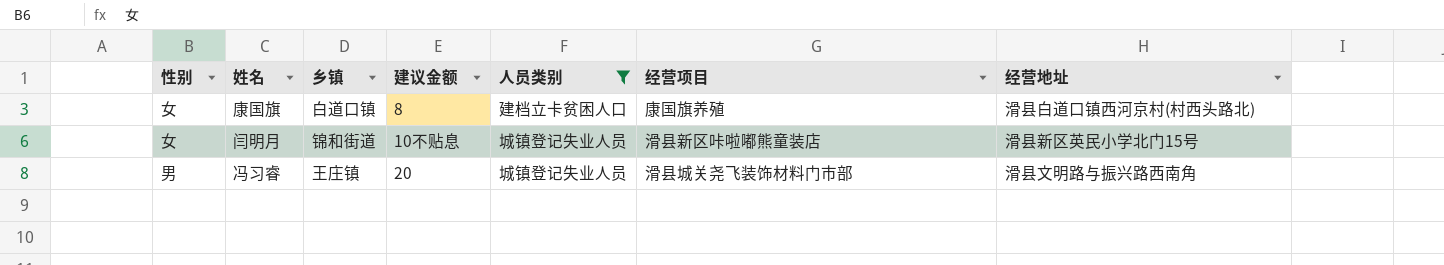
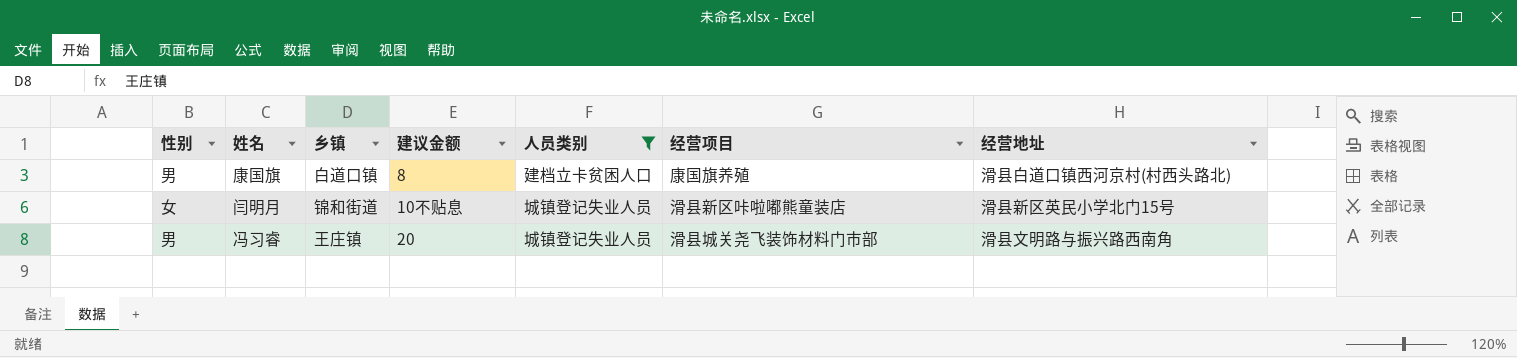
康国旗 | 性别: 女 -> 男

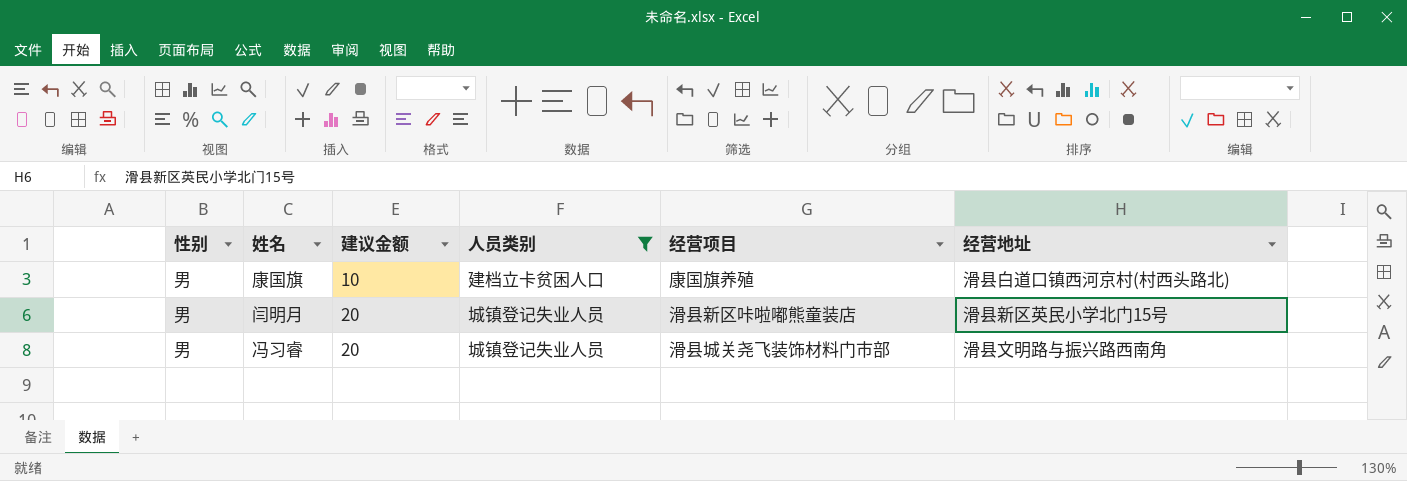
column 乡镇 | position: 3 -> none
康国旗 | 建议金额: 8 -> 10
闫明月 | 性别: 女 -> 男
闫明月 | 建议金额: 10不贴息 -> 20

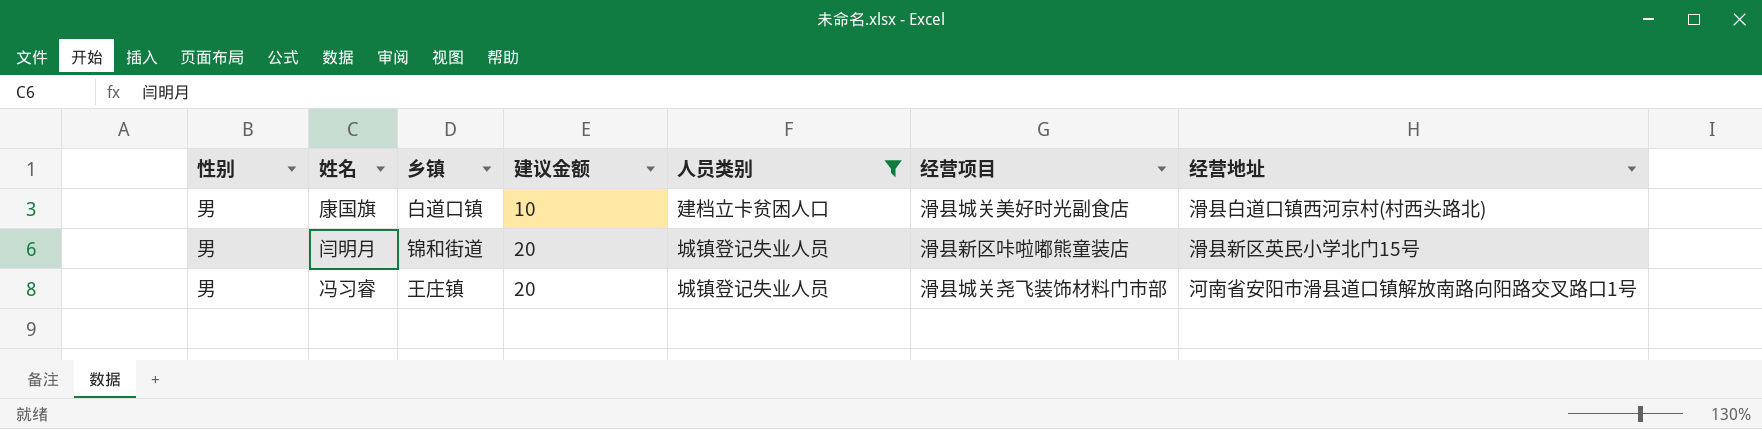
column 乡镇 | position: none -> 3
康国旗 | 经营项目: 康国旗养殖 -> 滑县城关美好时光副食店
冯习睿 | 经营地址: 滑县文明路与振兴路西南角 -> 河南省安阳市滑县道口镇解放南路向阳路交叉路口1号

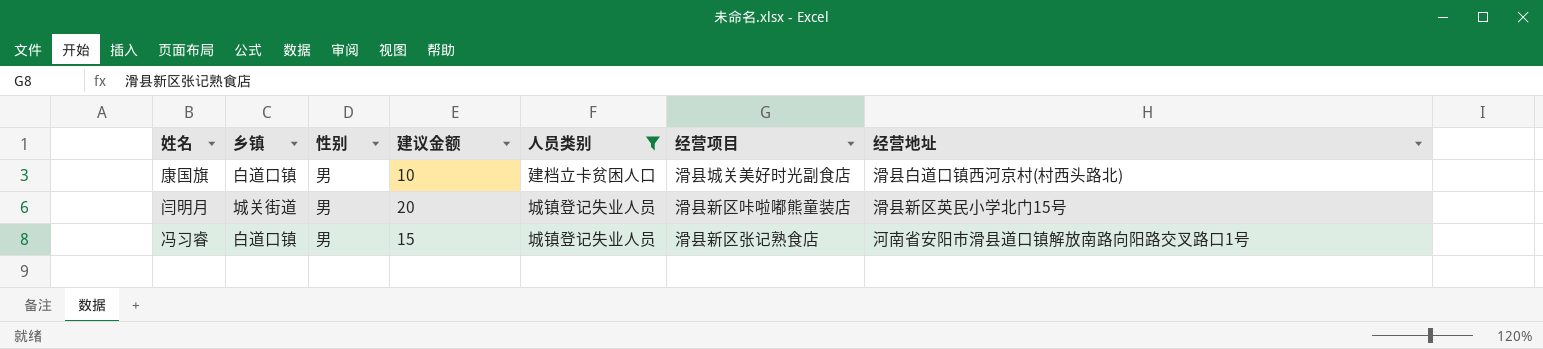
column 性别 | position: 1 -> 3
闫明月 | 乡镇: 锦和街道 -> 城关街道
冯习睿 | 乡镇: 王庄镇 -> 白道口镇
冯习睿 | 建议金额: 20 -> 15
冯习睿 | 经营项目: 滑县城关尧飞装饰材料门市部 -> 滑县新区张记熟食店

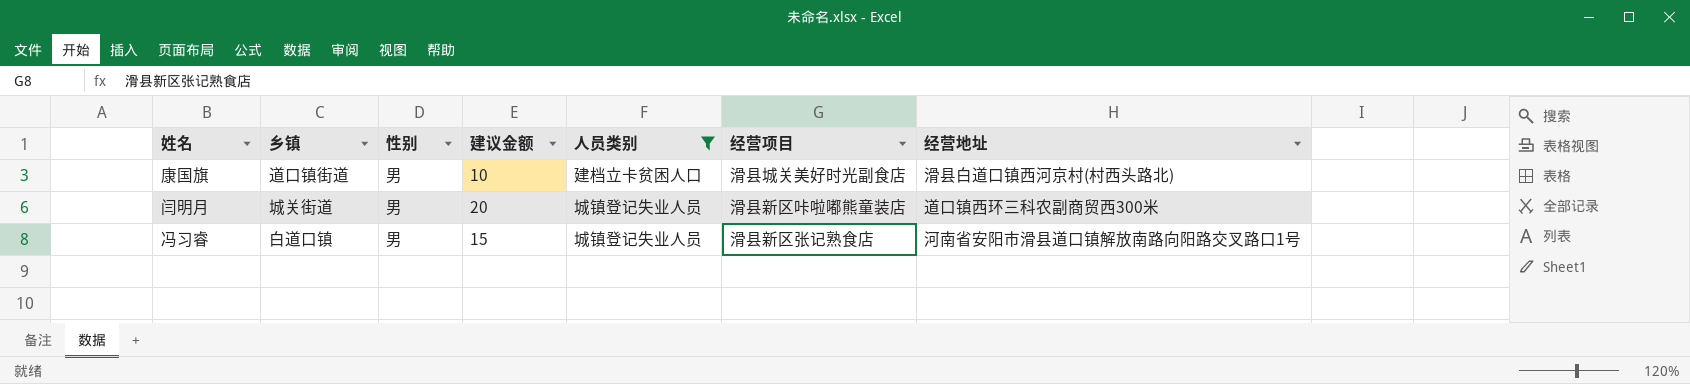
康国旗 | 乡镇: 白道口镇 -> 道口镇街道
闫明月 | 经营地址: 滑县新区英民小学北门15号 -> 道口镇西环三科农副商贸西300米

